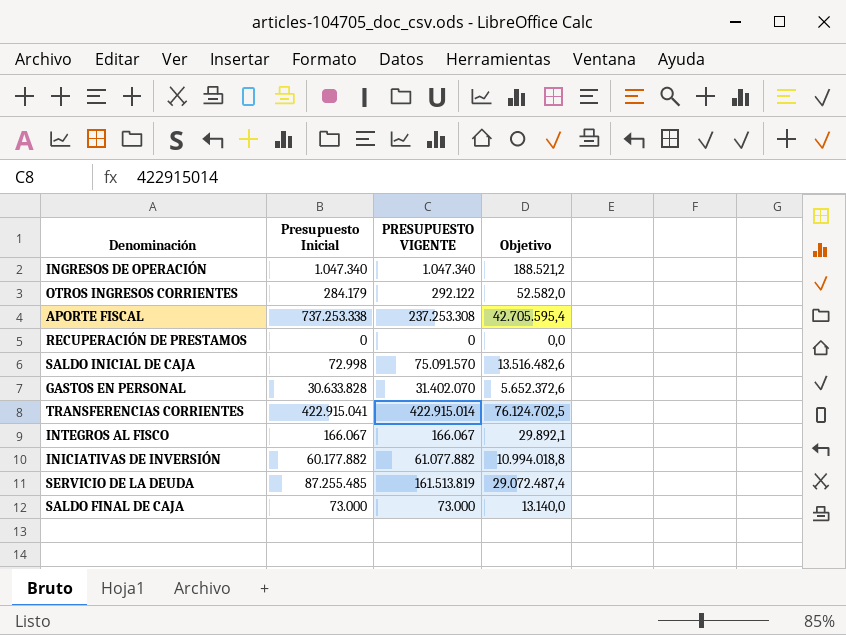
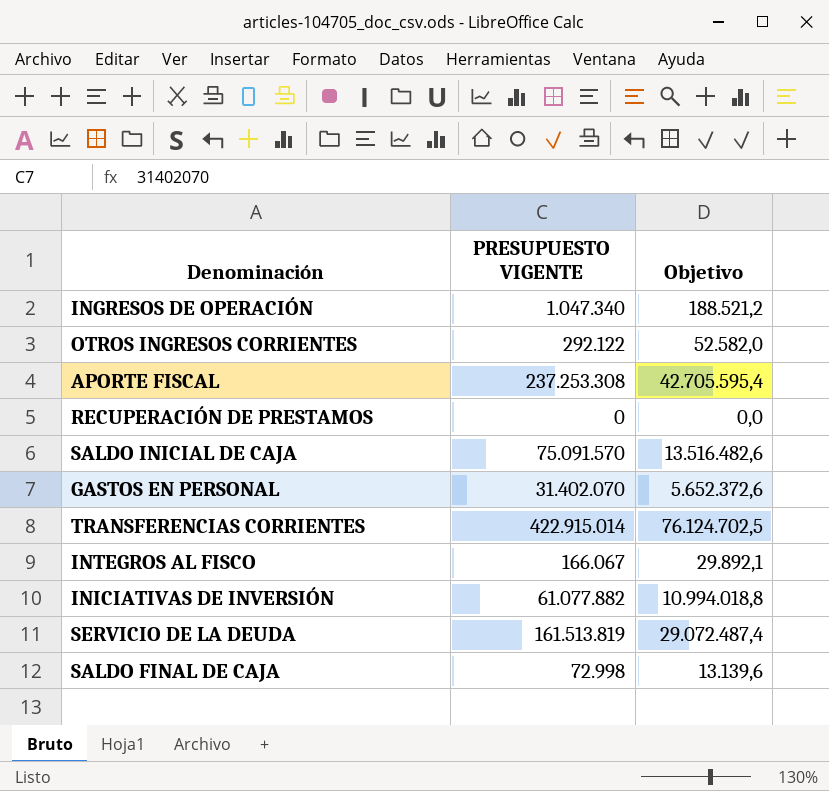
column Presupuesto Inicial | position: 2 -> none
SALDO FINAL DE CAJA | PRESUPUESTO VIGENTE: 73.000 -> 72.998
SALDO FINAL DE CAJA | Objetivo: 13.140,0 -> 13.139,6

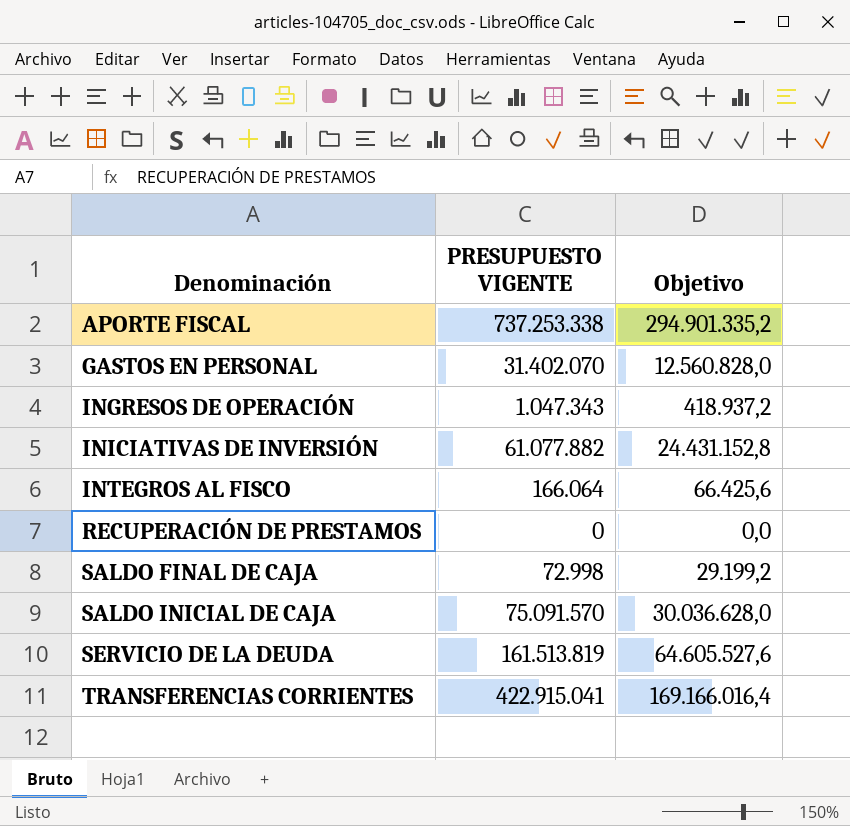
row order: none -> Denominación ascending
column Objetivo | formula: [PRESUPUESTO VIGENTE] * 0,18 -> [PRESUPUESTO VIGENTE] * 0,4
row OTROS INGRESOS CORRIENTES: 292.122 | 52.582,0 -> none
APORTE FISCAL | PRESUPUESTO VIGENTE: 237.253.308 -> 737.253.338
INGRESOS DE OPERACIÓN | PRESUPUESTO VIGENTE: 1.047.340 -> 1.047.343
INTEGROS AL FISCO | PRESUPUESTO VIGENTE: 166.067 -> 166.064
TRANSFERENCIAS CORRIENTES | PRESUPUESTO VIGENTE: 422.915.014 -> 422.915.041

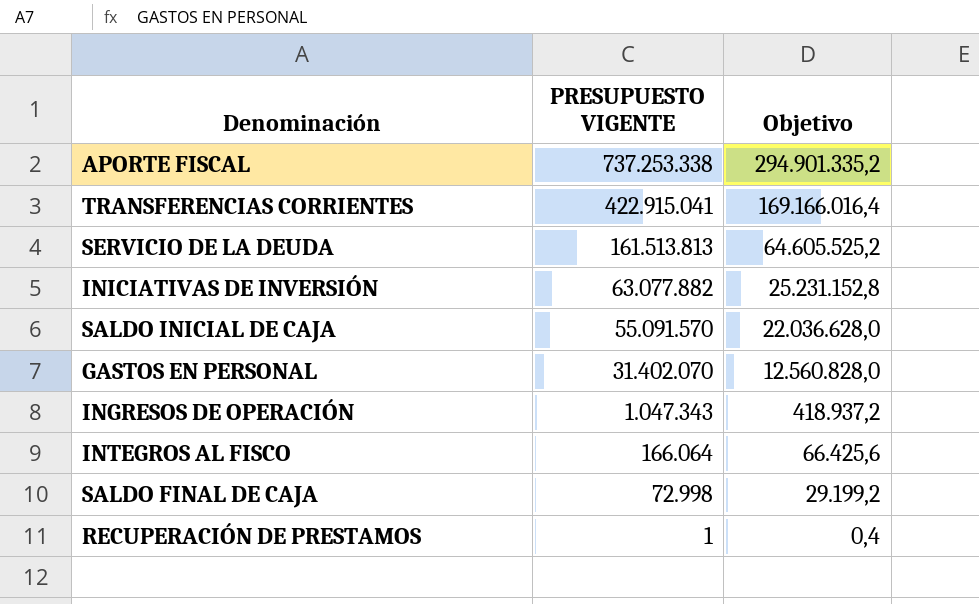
row order: Denominación ascending -> PRESUPUESTO VIGENTE descending
SERVICIO DE LA DEUDA | PRESUPUESTO VIGENTE: 161.513.819 -> 161.513.813
SERVICIO DE LA DEUDA | Objetivo: 64.605.527,6 -> 64.605.525,2
INICIATIVAS DE INVERSIÓN | PRESUPUESTO VIGENTE: 61.077.882 -> 63.077.882
INICIATIVAS DE INVERSIÓN | Objetivo: 24.431.152,8 -> 25.231.152,8
SALDO INICIAL DE CAJA | PRESUPUESTO VIGENTE: 75.091.570 -> 55.091.570
SALDO INICIAL DE CAJA | Objetivo: 30.036.628,0 -> 22.036.628,0
RECUPERACIÓN DE PRESTAMOS | PRESUPUESTO VIGENTE: 0 -> 1
RECUPERACIÓN DE PRESTAMOS | Objetivo: 0,0 -> 0,4

